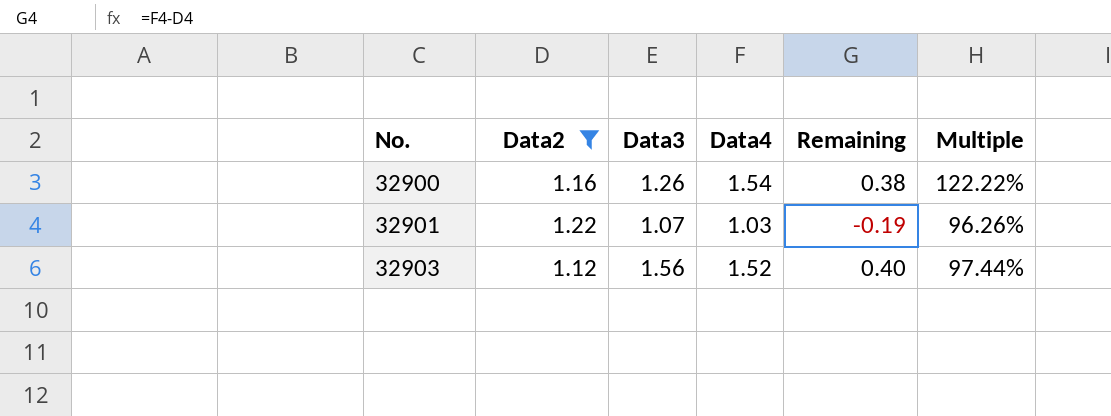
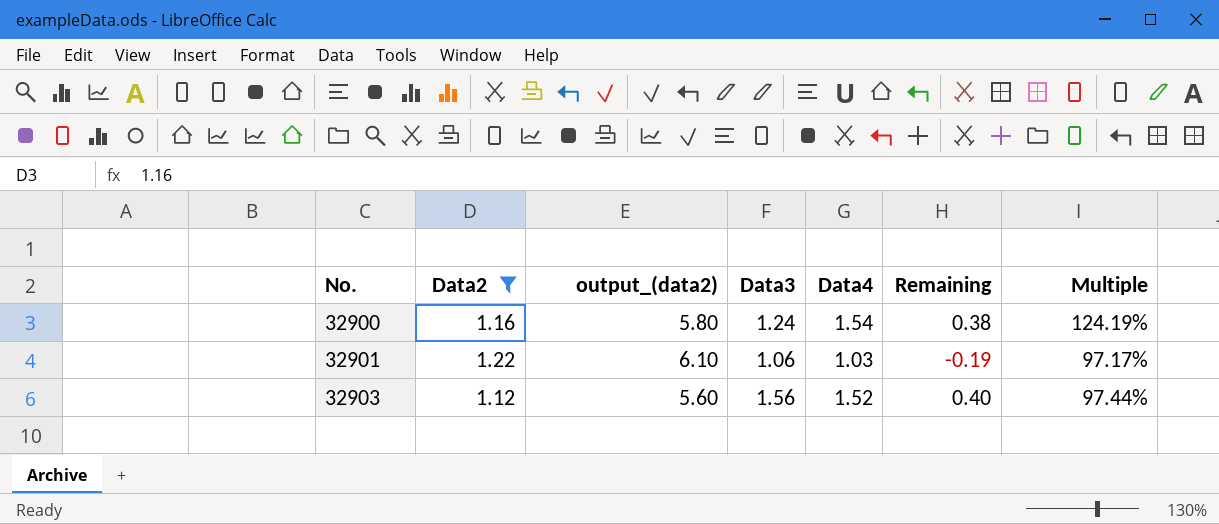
column output_(data2) | formula: none -> [Data2] * 5
32900 | Data3: 1.26 -> 1.24
32900 | Multiple: 122.22% -> 124.19%
32901 | Data3: 1.07 -> 1.06
32901 | Multiple: 96.26% -> 97.17%

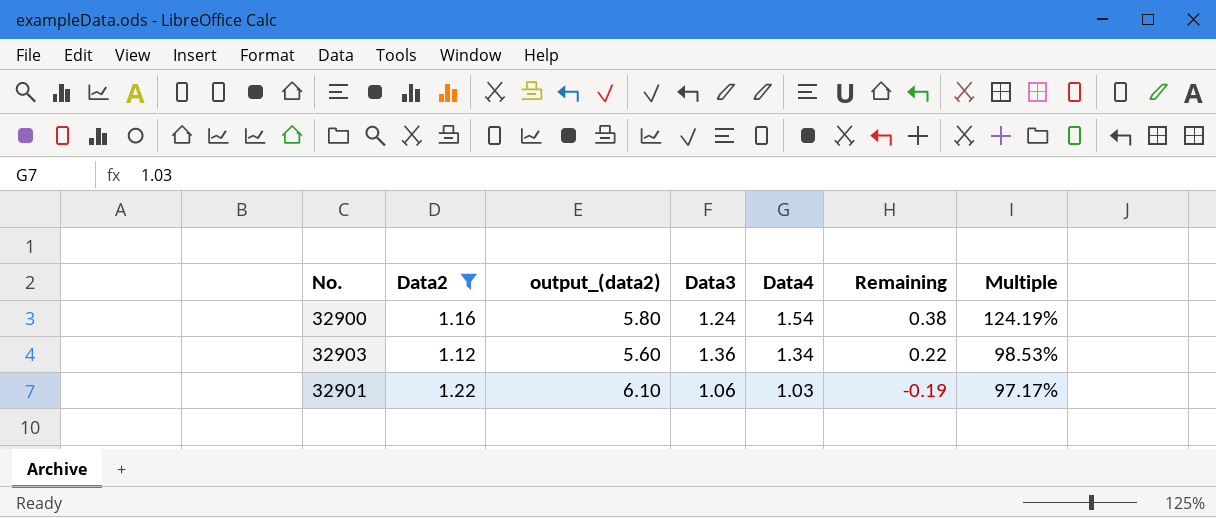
row order: No. ascending -> Data4 descending
32903 | Data3: 1.56 -> 1.36
32903 | Data4: 1.52 -> 1.34
32903 | Remaining: 0.40 -> 0.22
32903 | Multiple: 97.44% -> 98.53%

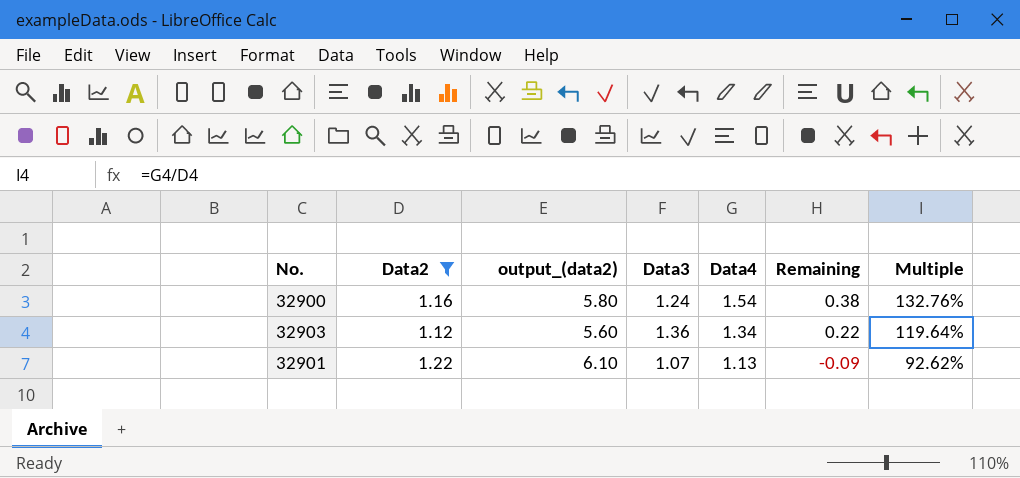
column Multiple | formula: [Data4] / [Data3] -> [Data4] / [Data2]
32901 | Data3: 1.06 -> 1.07
32901 | Data4: 1.03 -> 1.13
32901 | Remaining: -0.19 -> -0.09

